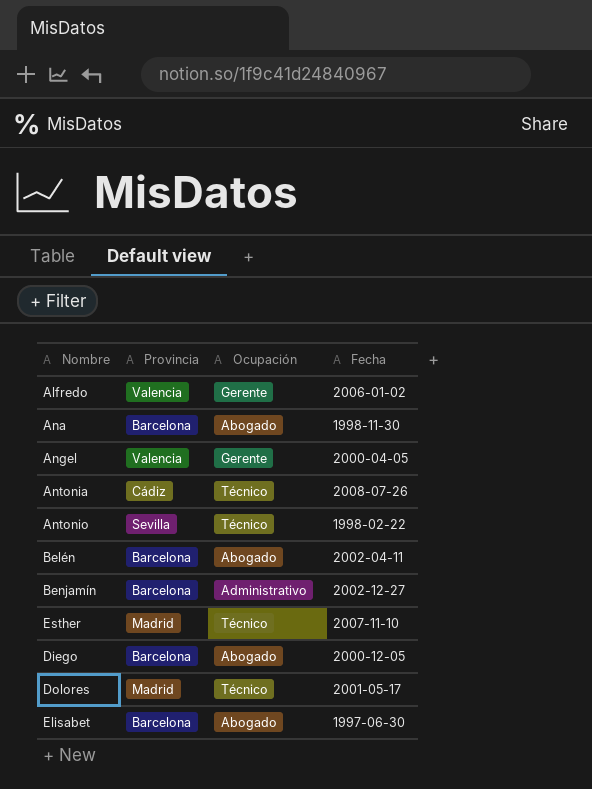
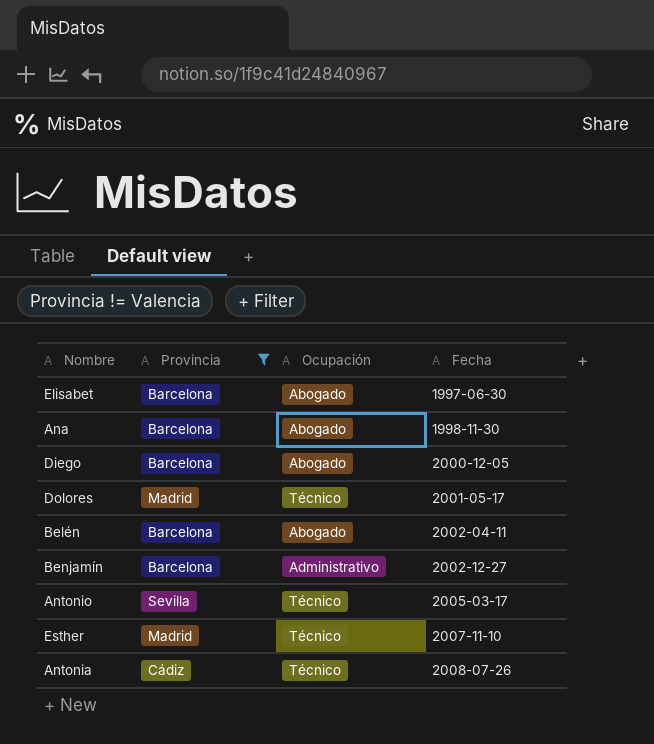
filter: none -> Provincia != Valencia
row order: none -> Fecha ascending
Antonio | Fecha: 1998-02-22 -> 2005-03-17

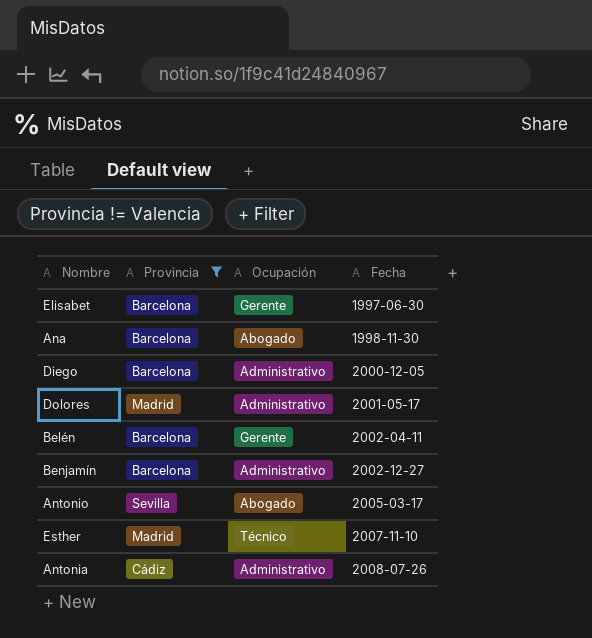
Elisabet | Ocupación: Abogado -> Gerente
Diego | Ocupación: Abogado -> Administrativo
Dolores | Ocupación: Técnico -> Administrativo
Belén | Ocupación: Abogado -> Gerente
Antonio | Ocupación: Técnico -> Abogado
Antonia | Ocupación: Técnico -> Administrativo

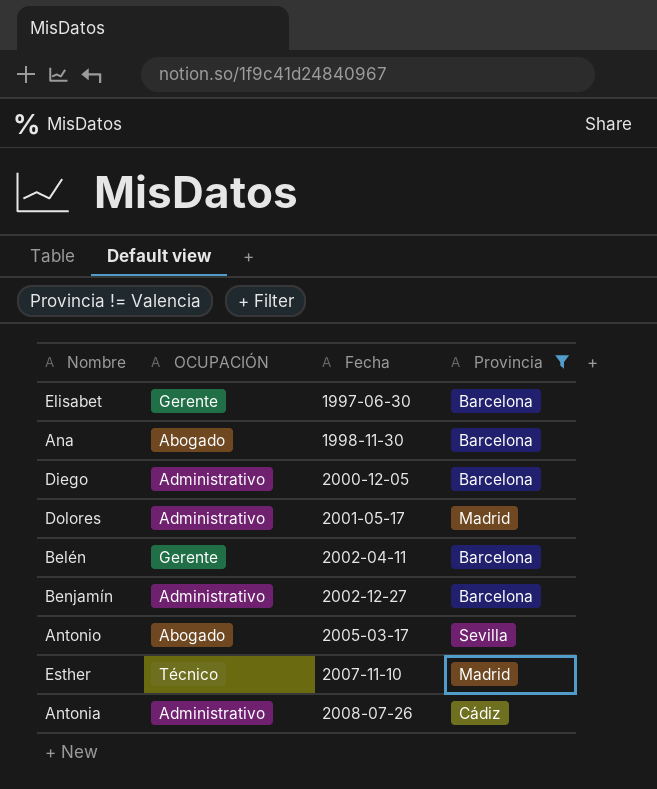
column name: Ocupación -> OCUPACIÓN
column Provincia | position: 2 -> 4

